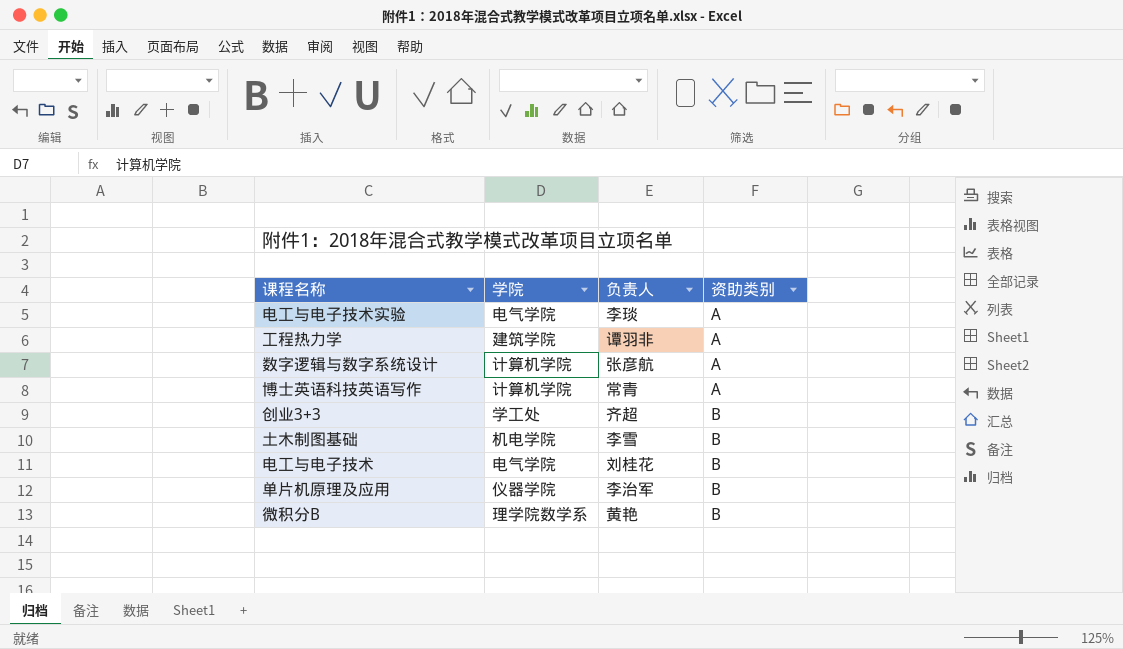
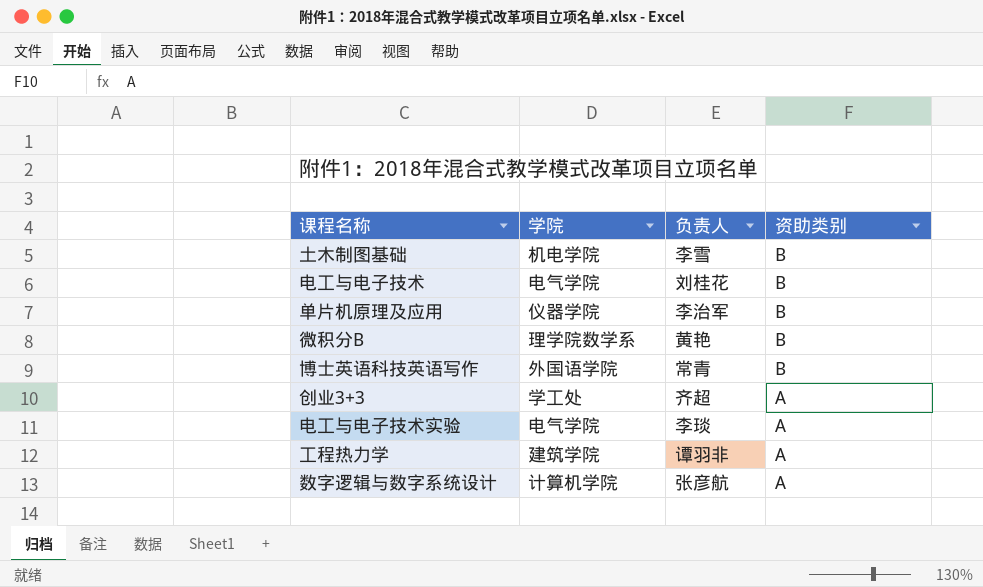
row order: 资助类别 ascending -> 资助类别 descending
博士英语科技英语写作 | 学院: 计算机学院 -> 外国语学院
博士英语科技英语写作 | 资助类别: A -> B
创业3+3 | 资助类别: B -> A

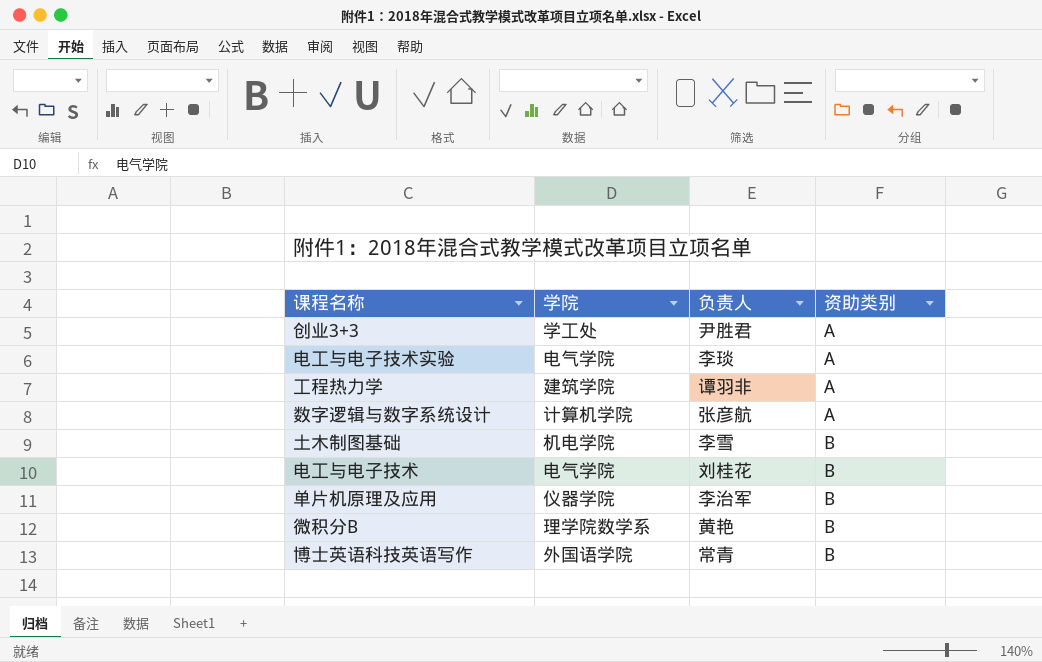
row order: 资助类别 descending -> 资助类别 ascending
创业3+3 | 负责人: 齐超 -> 尹胜君

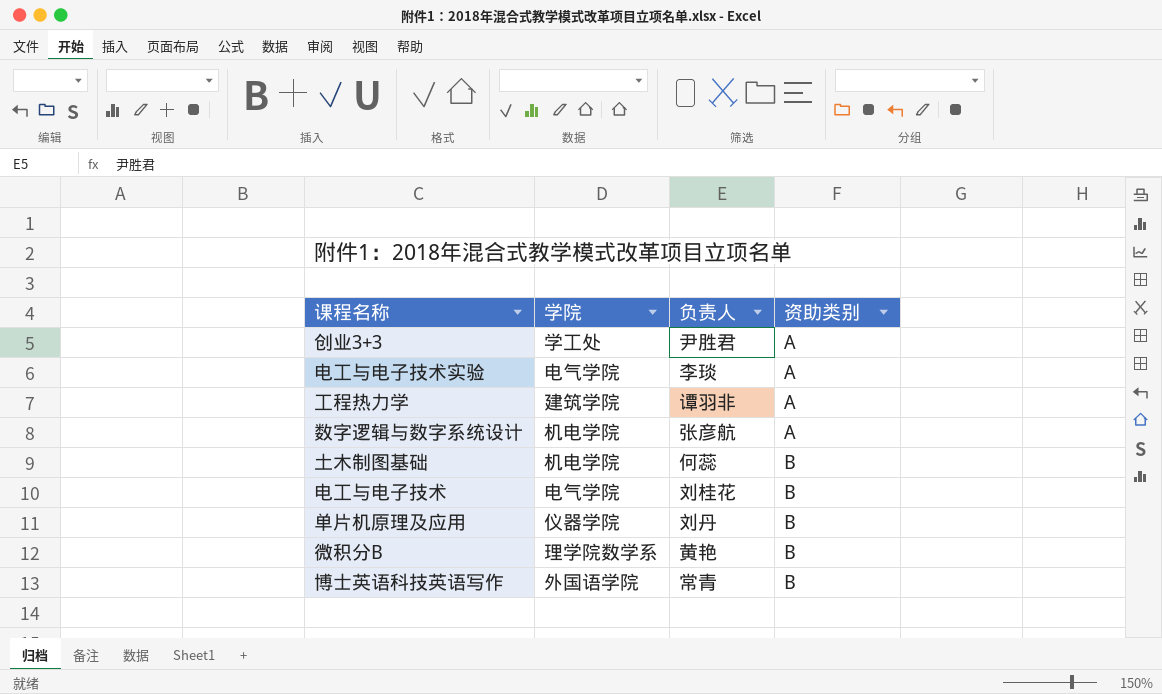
数字逻辑与数字系统设计 | 学院: 计算机学院 -> 机电学院
土木制图基础 | 负责人: 李雪 -> 何蕊
单片机原理及应用 | 负责人: 李治军 -> 刘丹

